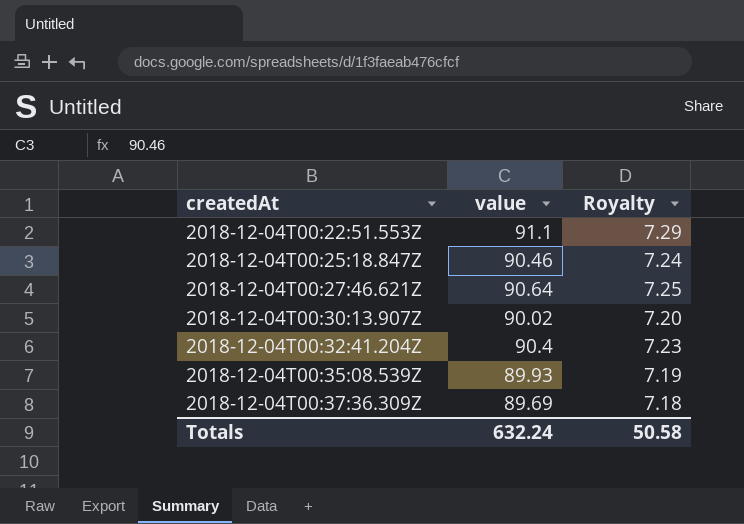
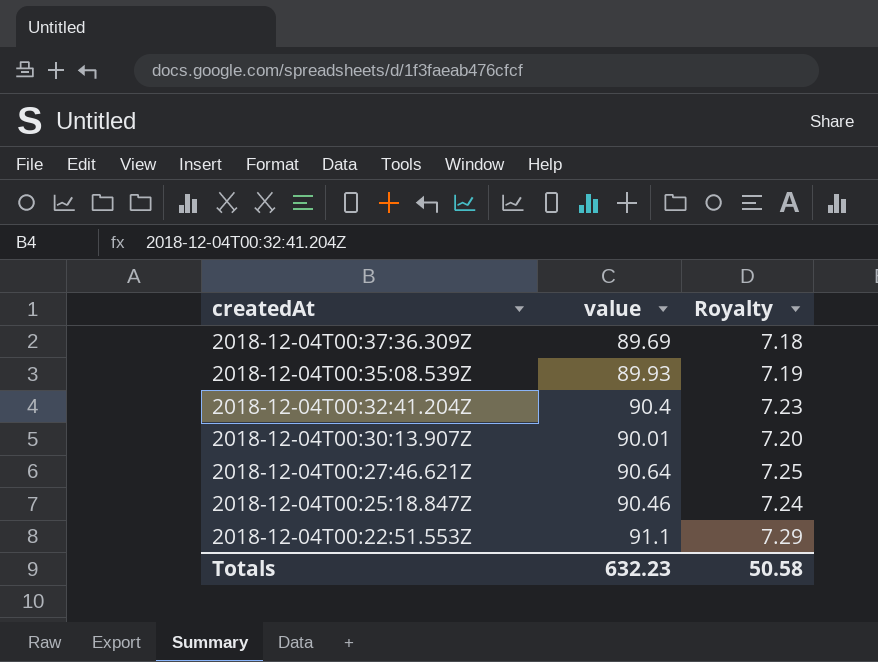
row order: createdAt ascending -> createdAt descending
2018-12-04T00:30:13.907Z | value: 90.02 -> 90.01
Totals | value: 632.24 -> 632.23

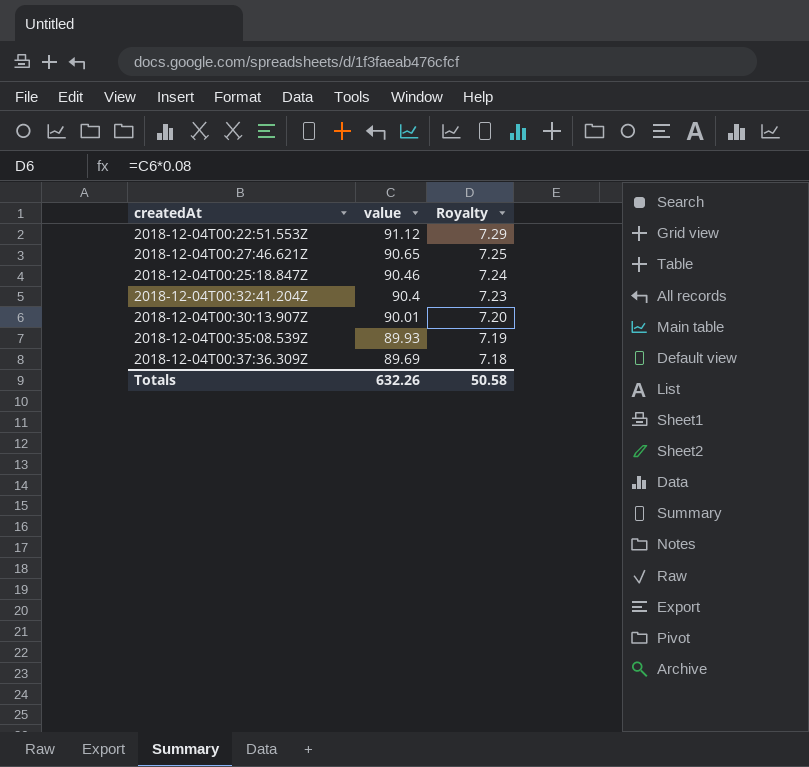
row order: createdAt descending -> value descending
2018-12-04T00:22:51.553Z | value: 91.1 -> 91.12
2018-12-04T00:27:46.621Z | value: 90.64 -> 90.65
Totals | value: 632.23 -> 632.26

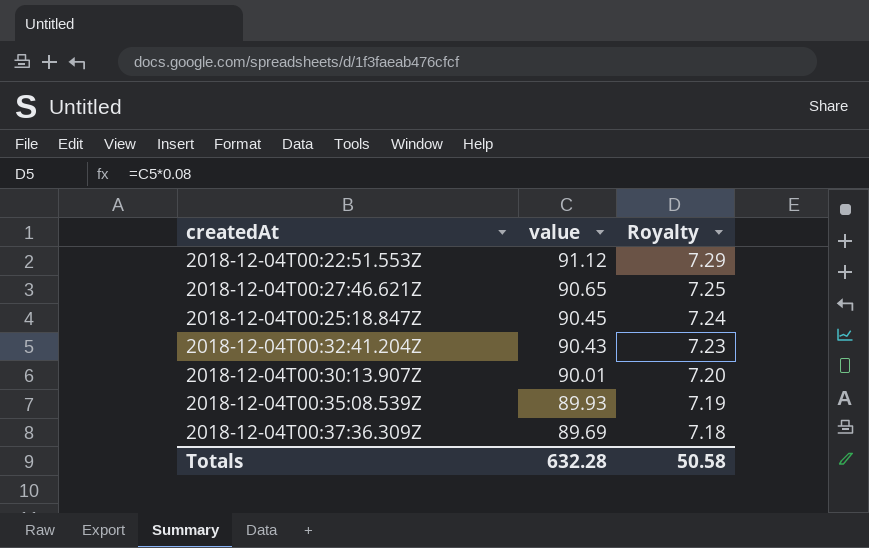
2018-12-04T00:25:18.847Z | value: 90.46 -> 90.45
2018-12-04T00:32:41.204Z | value: 90.4 -> 90.43
Totals | value: 632.26 -> 632.28

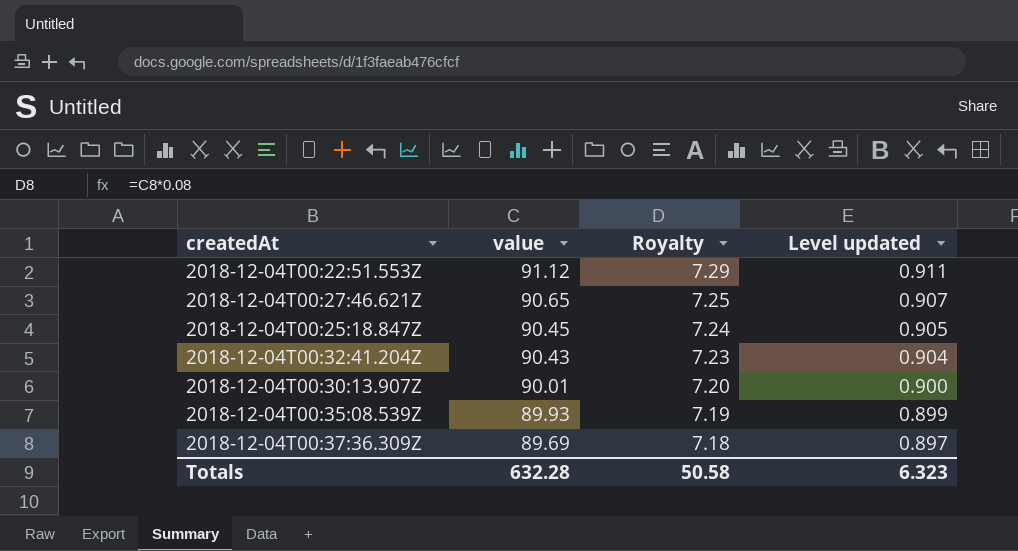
column Level updated | formula: none -> [value] * 0.01

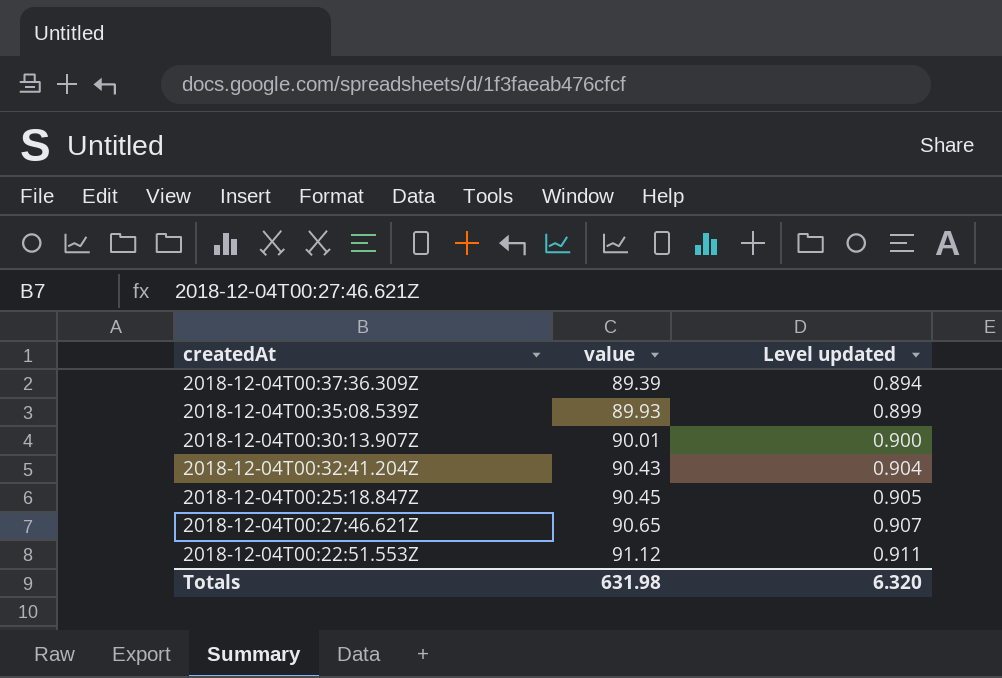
row order: value descending -> value ascending
column Royalty | formula: [value] * 0.08 -> none
2018-12-04T00:37:36.309Z | value: 89.69 -> 89.39
2018-12-04T00:37:36.309Z | Level updated: 0.897 -> 0.894
Totals | value: 632.28 -> 631.98
Totals | Level updated: 6.323 -> 6.320

